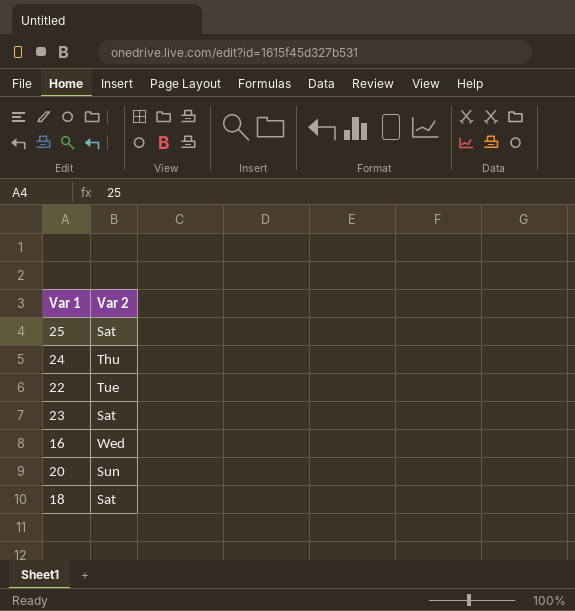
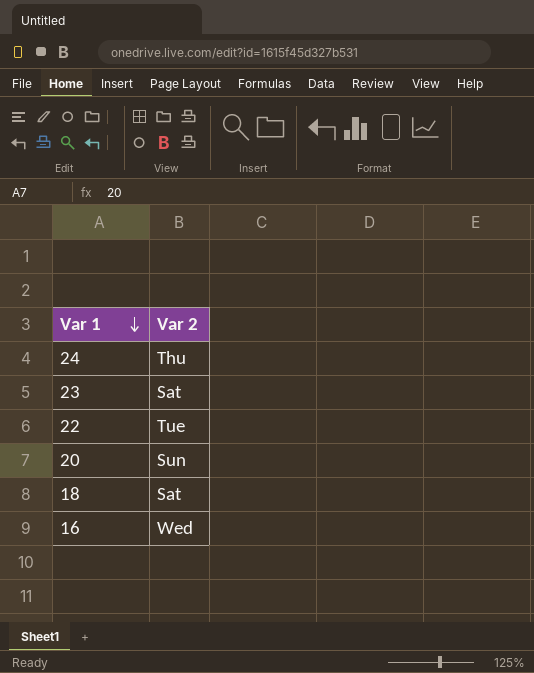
row order: none -> Var 1 descending
row 25: Sat -> none

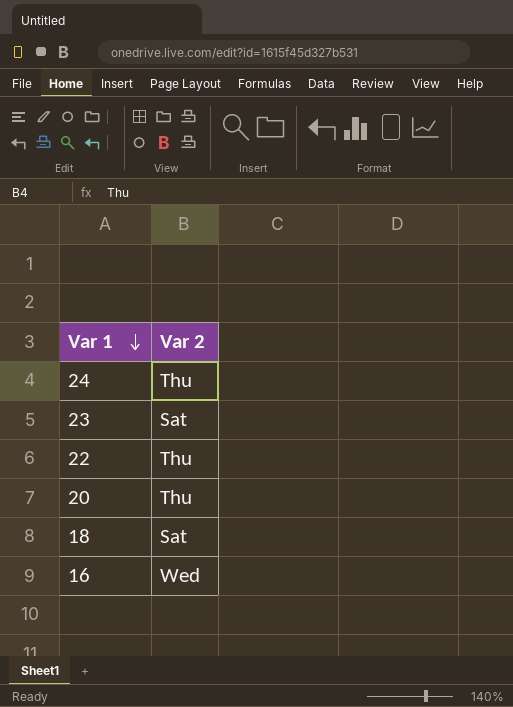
22 | Var 2: Tue -> Thu
20 | Var 2: Sun -> Thu

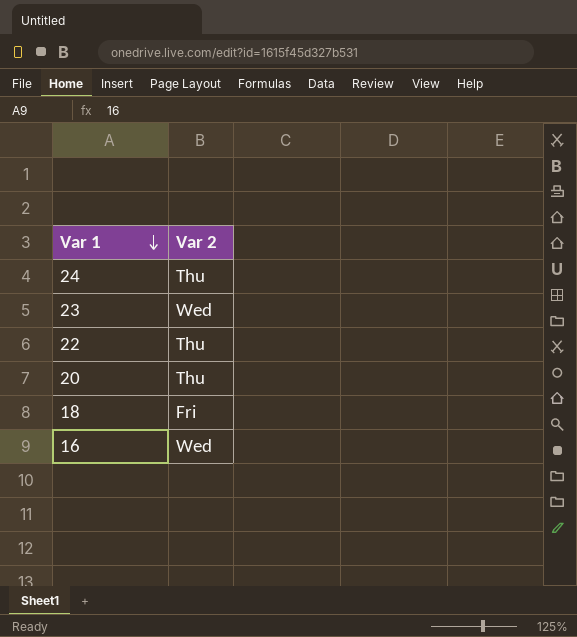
23 | Var 2: Sat -> Wed
18 | Var 2: Sat -> Fri

